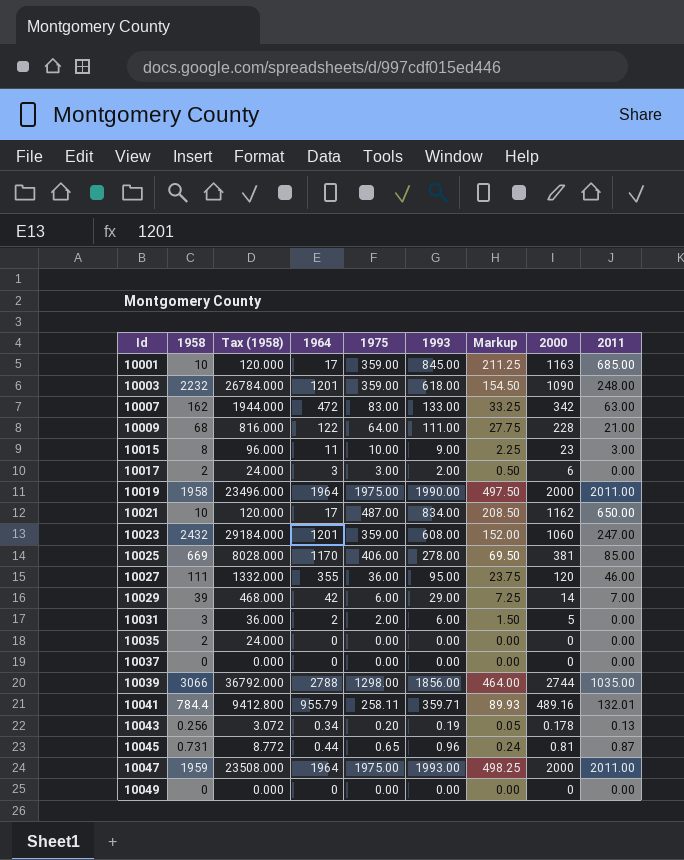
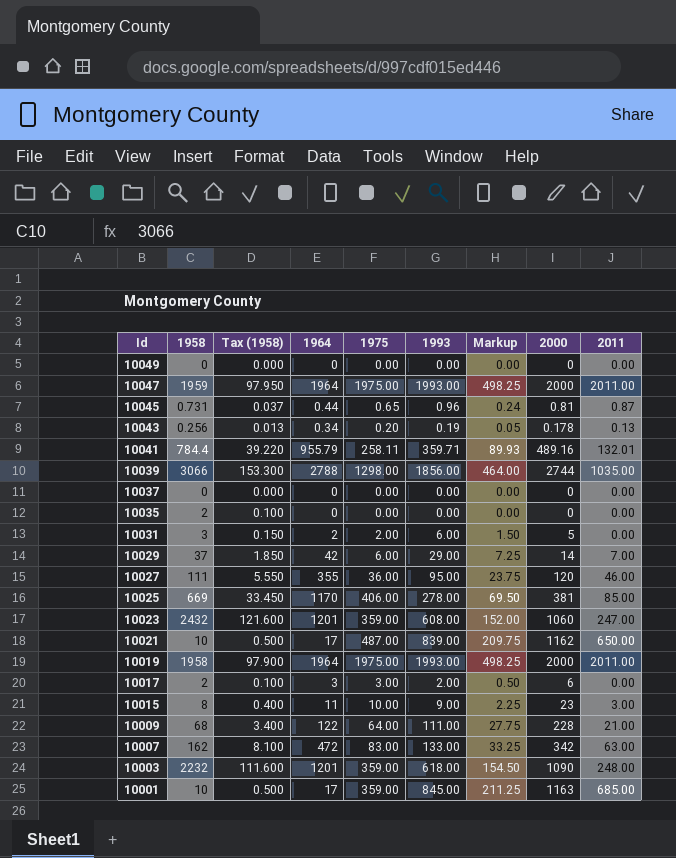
row order: Id ascending -> Id descending
column Tax (1958) | formula: [1958] * 12 -> [1958] * 0.05
10029 | 1958: 39 -> 37
10021 | 1993: 834.00 -> 839.00
10021 | Markup: 208.50 -> 209.75
10019 | 1993: 1990.00 -> 1993.00
10019 | Markup: 497.50 -> 498.25

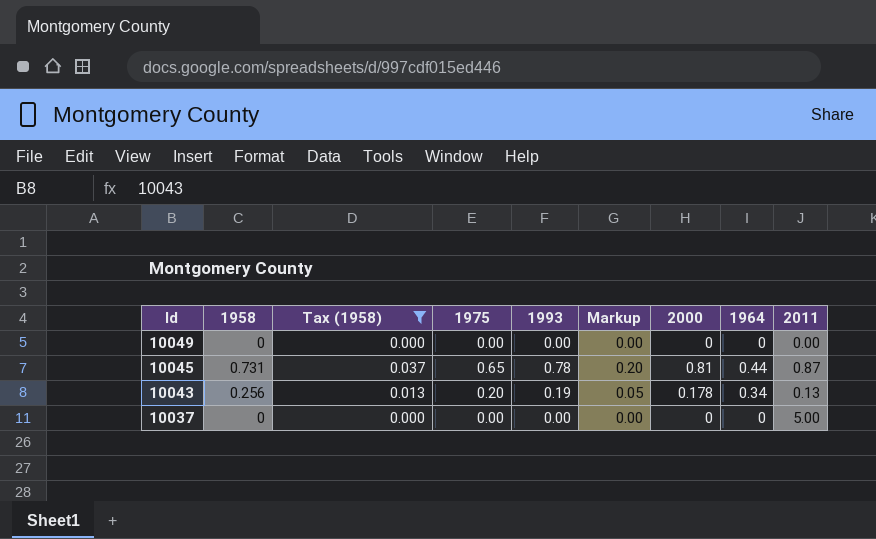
filter: none -> Tax (1958) <= 0.037
column 1964 | position: 4 -> 8
10045 | 1993: 0.96 -> 0.78
10045 | Markup: 0.24 -> 0.20
10037 | 2011: 0.00 -> 5.00

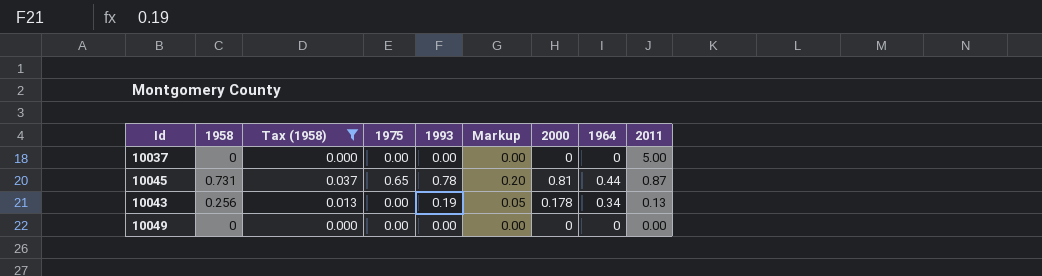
row order: Id descending -> 2011 descending
10043 | 1975: 0.20 -> 0.00

